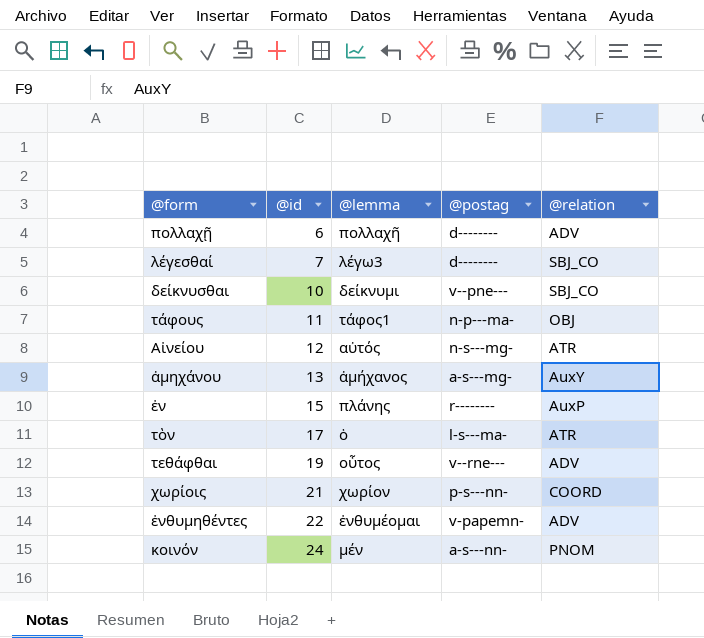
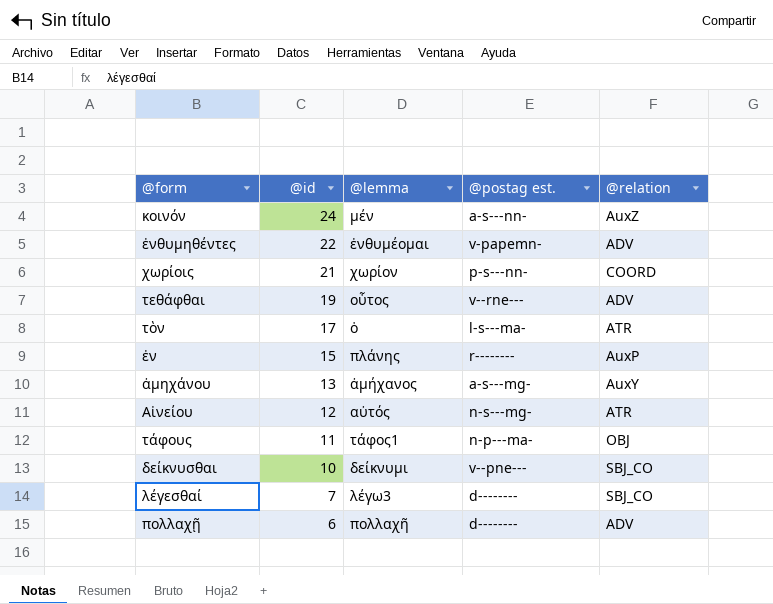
row order: @id ascending -> @id descending
column name: @postag -> @postag est.
κοινόν | @relation: PNOM -> AuxZ

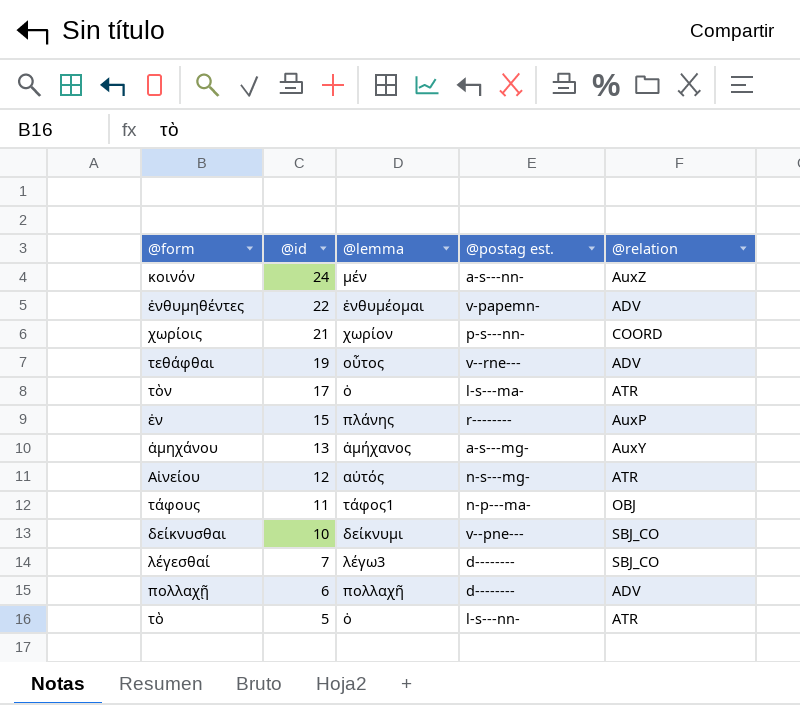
row τὸ: none -> 5 | ὁ | l-s---nn- | ATR

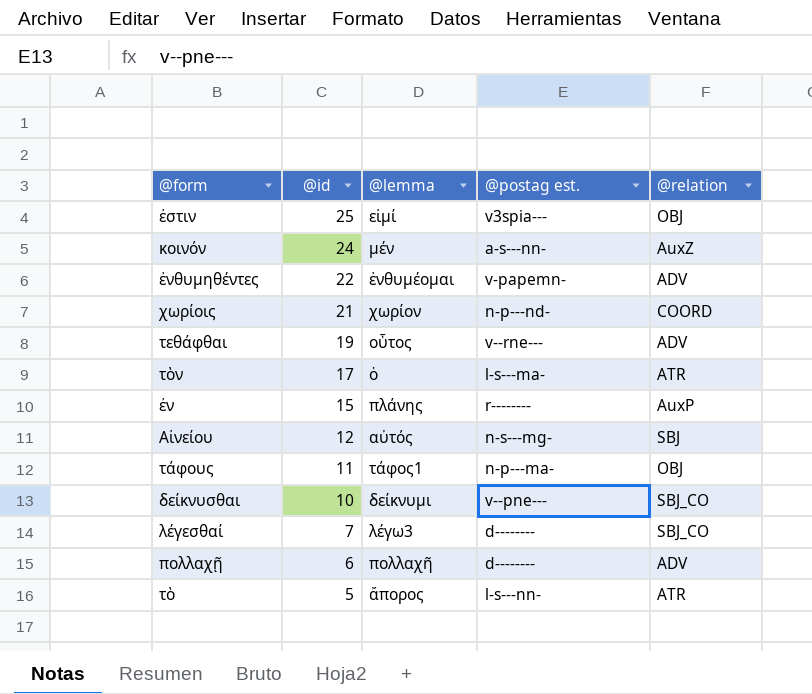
row ἀμηχάνου: 13 | ἀμήχανος | a-s---mg- | AuxY -> none
row ἐστιν: none -> 25 | εἰμί | v3spia--- | OBJ
χωρίοις | @postag est.: p-s---nn- -> n-p---nd-
Αἰνείου | @relation: ATR -> SBJ
τὸ | @lemma: ὁ -> ἄπορος

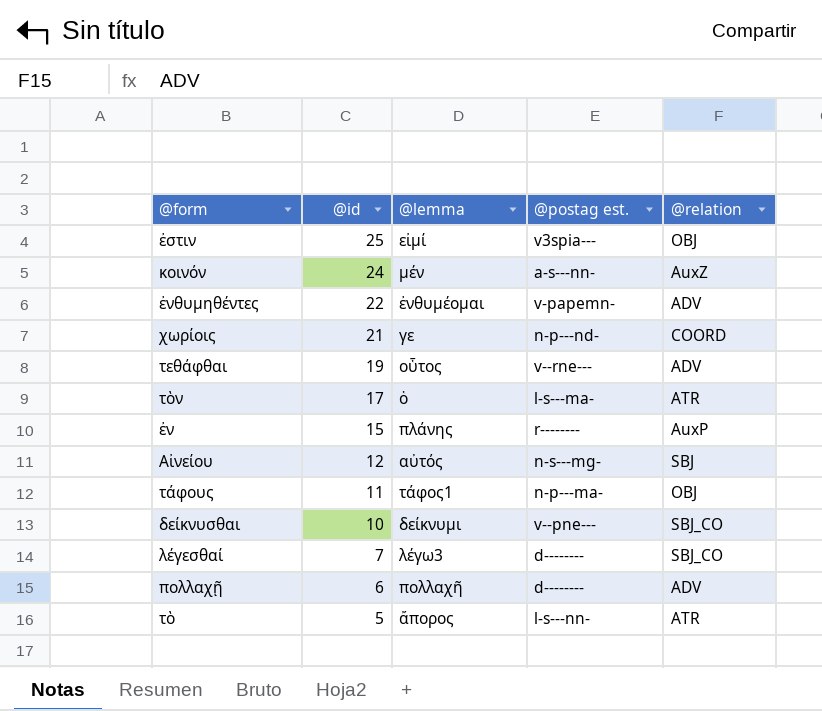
χωρίοις | @lemma: χωρίον -> γε

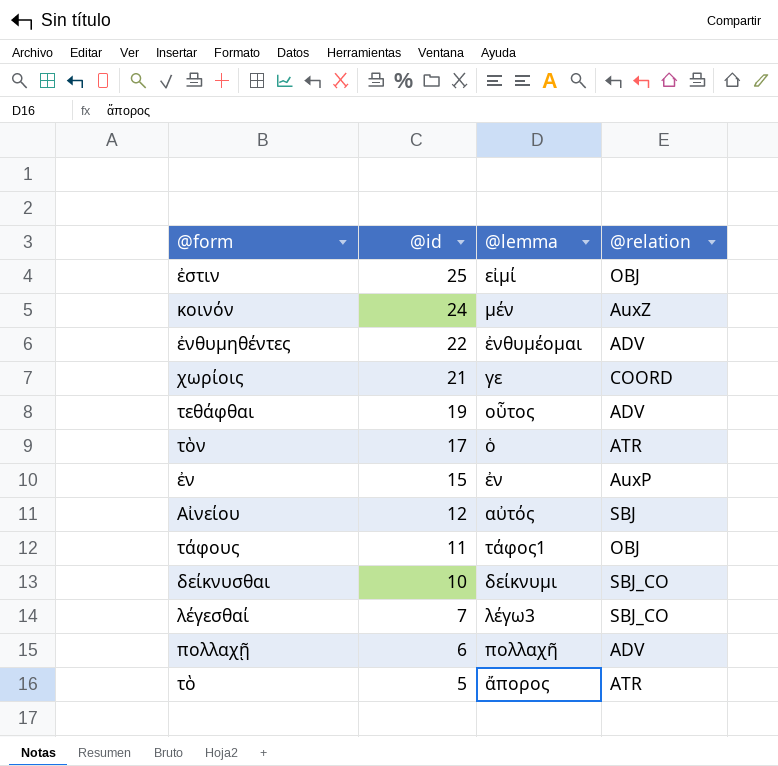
column @postag est. | position: 4 -> none
ἐν | @lemma: πλάνης -> ἐν

